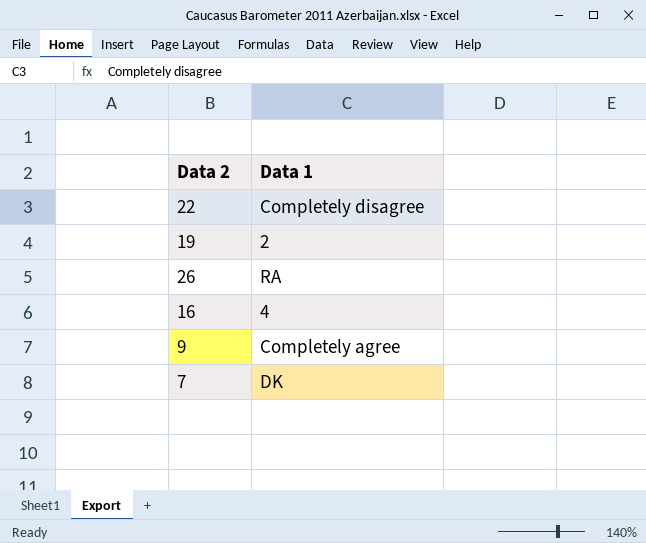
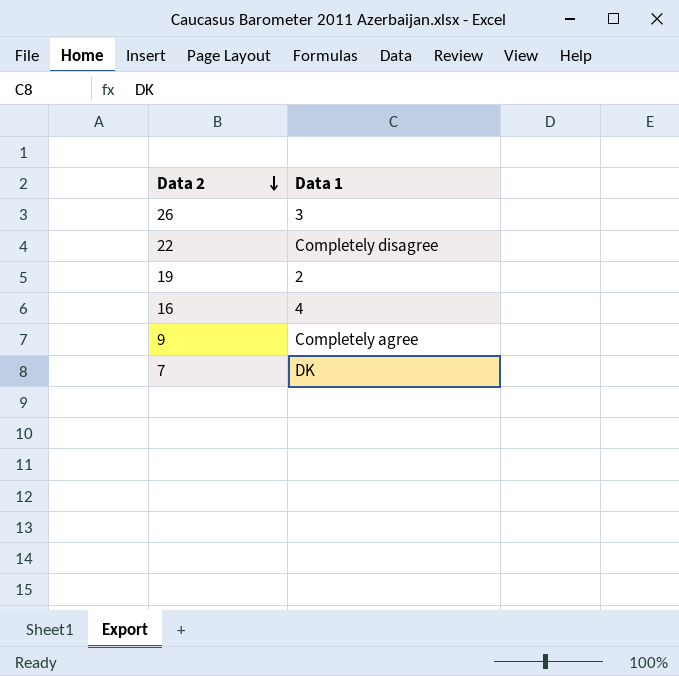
row order: none -> Data 2 descending
26 | Data 1: RA -> 3

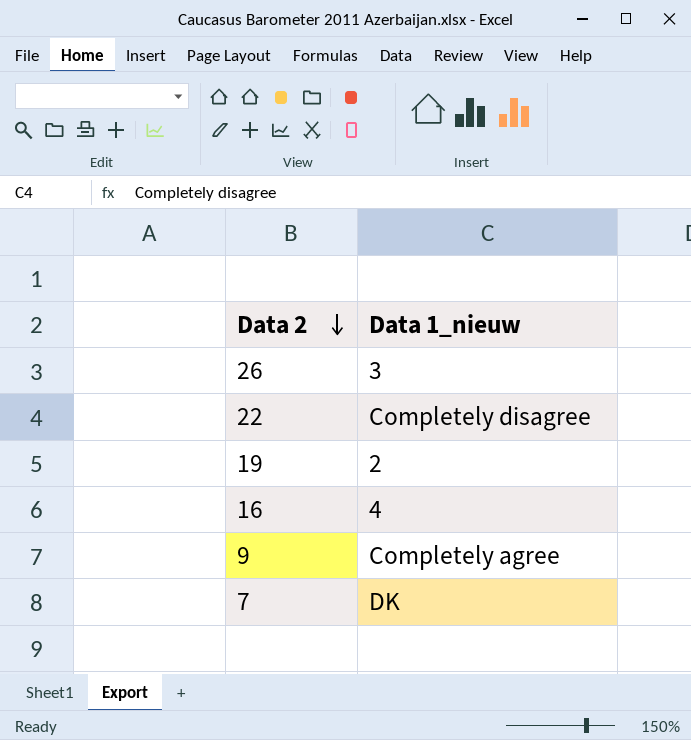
column name: Data 1 -> Data 1_nieuw

